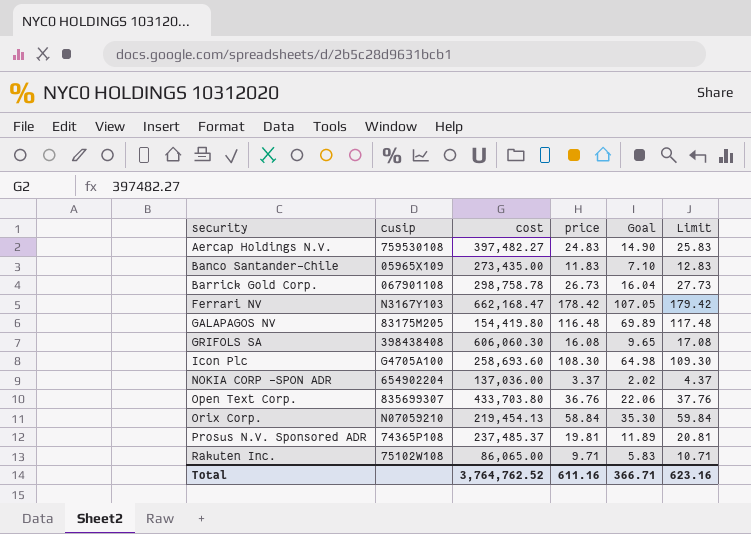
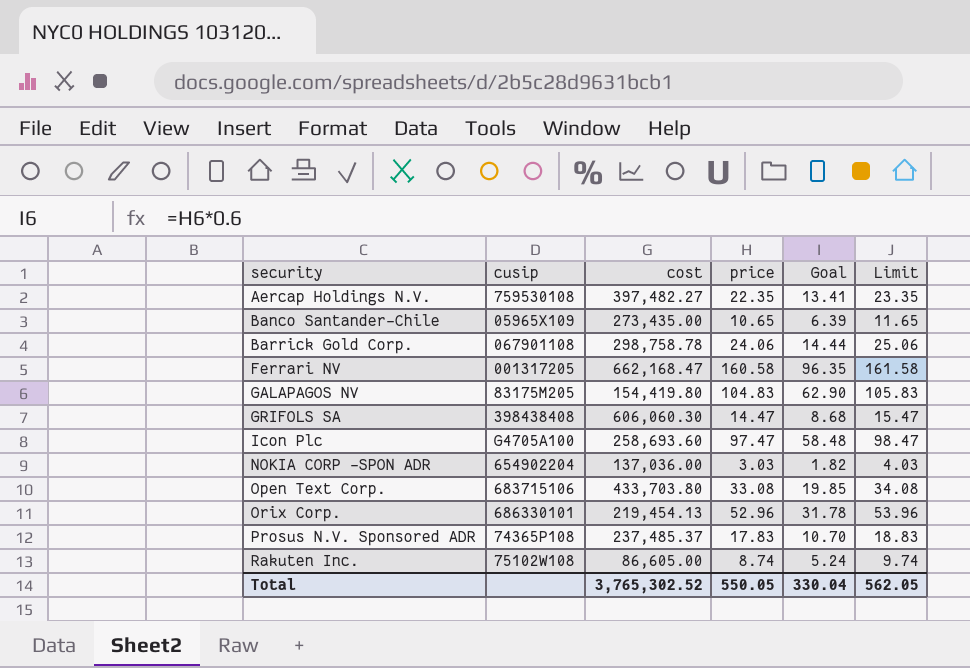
Aercap Holdings N.V. | price: 24.83 -> 22.35
Aercap Holdings N.V. | Goal: 14.90 -> 13.41
Aercap Holdings N.V. | Limit: 25.83 -> 23.35
Banco Santander-Chile | price: 11.83 -> 10.65
Banco Santander-Chile | Goal: 7.10 -> 6.39
Banco Santander-Chile | Limit: 12.83 -> 11.65
Barrick Gold Corp. | price: 26.73 -> 24.06
Barrick Gold Corp. | Goal: 16.04 -> 14.44
Barrick Gold Corp. | Limit: 27.73 -> 25.06
Ferrari NV | cusip: N3167Y103 -> 001317205
Ferrari NV | price: 178.42 -> 160.58
Ferrari NV | Goal: 107.05 -> 96.35
Ferrari NV | Limit: 179.42 -> 161.58
GALAPAGOS NV | price: 116.48 -> 104.83
GALAPAGOS NV | Goal: 69.89 -> 62.90
GALAPAGOS NV | Limit: 117.48 -> 105.83
GRIFOLS SA | price: 16.08 -> 14.47
GRIFOLS SA | Goal: 9.65 -> 8.68
GRIFOLS SA | Limit: 17.08 -> 15.47
Icon Plc | price: 108.30 -> 97.47
Icon Plc | Goal: 64.98 -> 58.48
Icon Plc | Limit: 109.30 -> 98.47
NOKIA CORP -SPON ADR | price: 3.37 -> 3.03
NOKIA CORP -SPON ADR | Goal: 2.02 -> 1.82
NOKIA CORP -SPON ADR | Limit: 4.37 -> 4.03
Open Text Corp. | cusip: 835699307 -> 683715106
Open Text Corp. | price: 36.76 -> 33.08
Open Text Corp. | Goal: 22.06 -> 19.85
Open Text Corp. | Limit: 37.76 -> 34.08
Orix Corp. | cusip: N07059210 -> 686330101
Orix Corp. | price: 58.84 -> 52.96
Orix Corp. | Goal: 35.30 -> 31.78
Orix Corp. | Limit: 59.84 -> 53.96
Prosus N.V. Sponsored ADR | price: 19.81 -> 17.83
Prosus N.V. Sponsored ADR | Goal: 11.89 -> 10.70
Prosus N.V. Sponsored ADR | Limit: 20.81 -> 18.83
Rakuten Inc. | cost: 86,065.00 -> 86,605.00
Rakuten Inc. | price: 9.71 -> 8.74
Rakuten Inc. | Goal: 5.83 -> 5.24
Rakuten Inc. | Limit: 10.71 -> 9.74
Total | cost: 3,764,762.52 -> 3,765,302.52
Total | price: 611.16 -> 550.05
Total | Goal: 366.71 -> 330.04
Total | Limit: 623.16 -> 562.05

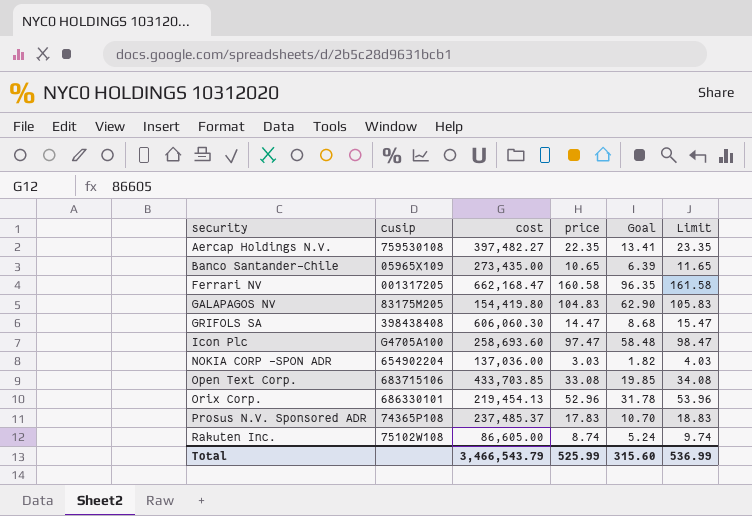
row Barrick Gold Corp.: 067901108 | 298,758.78 | 24.06 | 14.44 | 25.06 -> none
Open Text Corp. | cost: 433,703.80 -> 433,703.85
Total | cost: 3,765,302.52 -> 3,466,543.79
Total | price: 550.05 -> 525.99
Total | Goal: 330.04 -> 315.60
Total | Limit: 562.05 -> 536.99

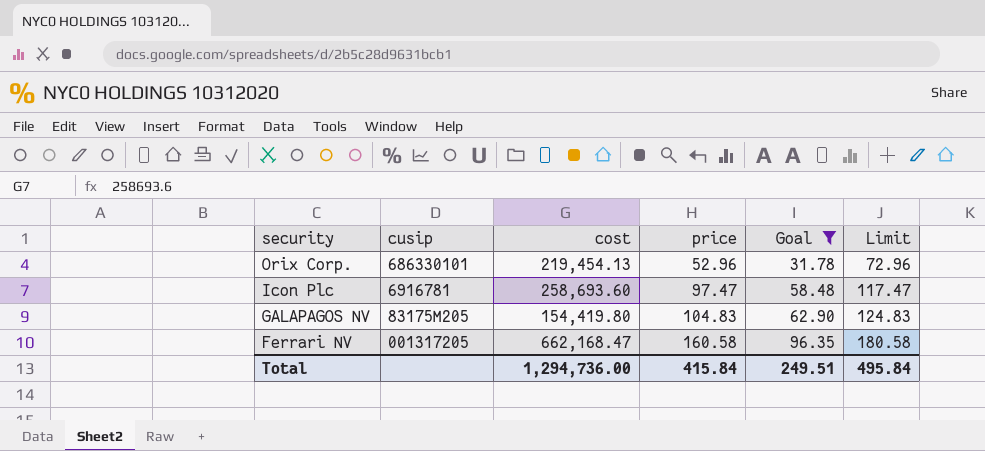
filter: none -> Goal >= 31.78
row order: security ascending -> security descending
column Limit | formula: [price] + 1 -> [price] + 20
Icon Plc | cusip: G4705A100 -> 6916781
Total | cost: 3,466,543.79 -> 1,294,736.00
Total | price: 525.99 -> 415.84
Total | Goal: 315.60 -> 249.51
Total | Limit: 536.99 -> 495.84

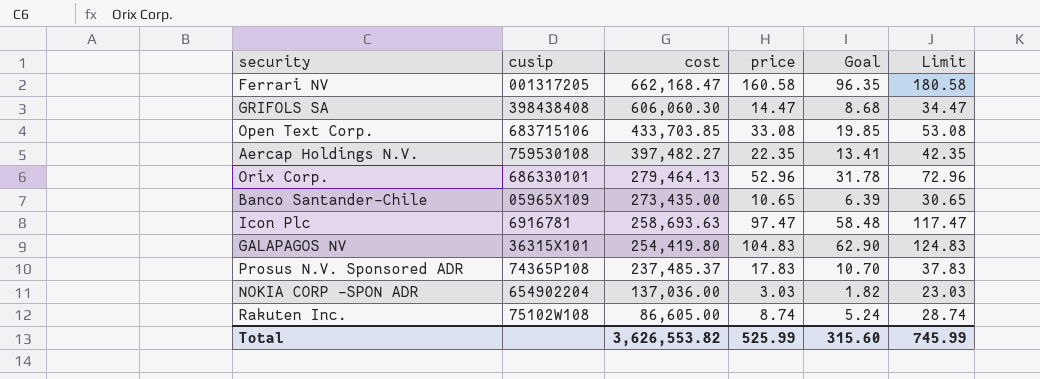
filter: Goal >= 31.78 -> none
row order: security descending -> cost descending
Orix Corp. | cost: 219,454.13 -> 279,464.13
Icon Plc | cost: 258,693.60 -> 258,693.63
GALAPAGOS NV | cusip: 83175M205 -> 36315X101
GALAPAGOS NV | cost: 154,419.80 -> 254,419.80
Total | cost: 1,294,736.00 -> 3,626,553.82
Total | price: 415.84 -> 525.99
Total | Goal: 249.51 -> 315.60
Total | Limit: 495.84 -> 745.99

